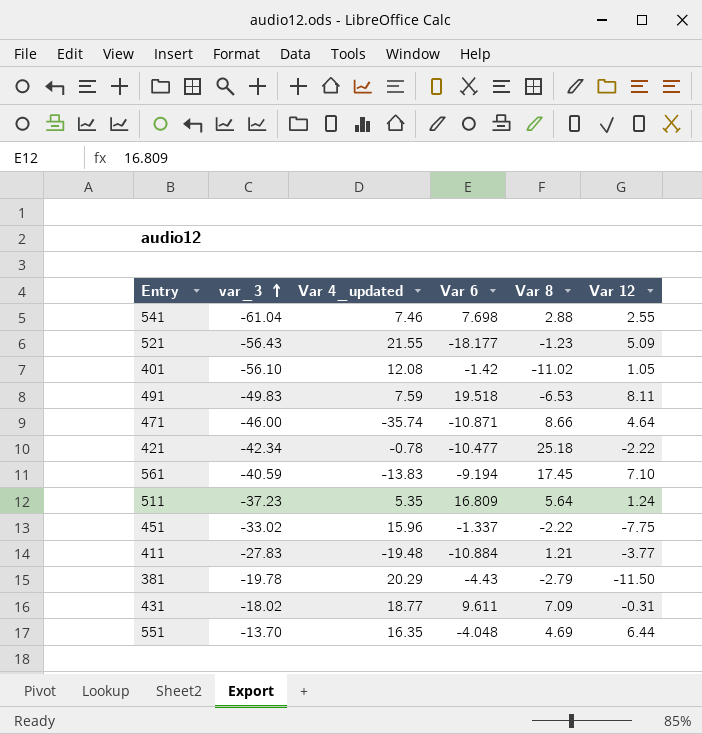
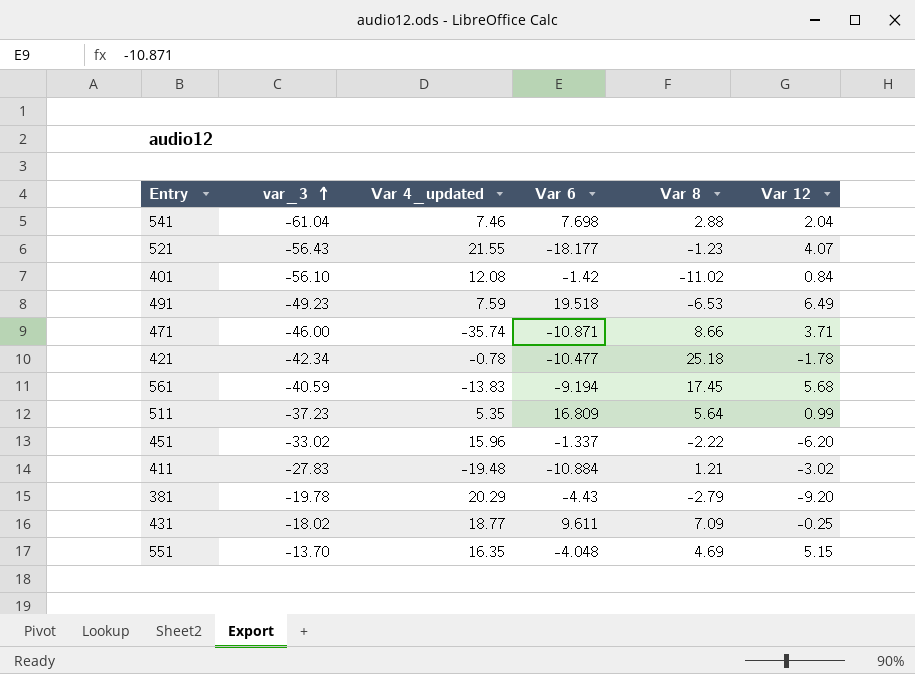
541 | Var 12: 2.55 -> 2.04
521 | Var 12: 5.09 -> 4.07
401 | Var 12: 1.05 -> 0.84
491 | var_3: -49.83 -> -49.23
491 | Var 12: 8.11 -> 6.49
471 | Var 12: 4.64 -> 3.71
421 | Var 12: -2.22 -> -1.78
561 | Var 12: 7.10 -> 5.68
511 | Var 12: 1.24 -> 0.99
451 | Var 12: -7.75 -> -6.20
411 | Var 12: -3.77 -> -3.02
381 | Var 12: -11.50 -> -9.20
431 | Var 12: -0.31 -> -0.25
551 | Var 12: 6.44 -> 5.15

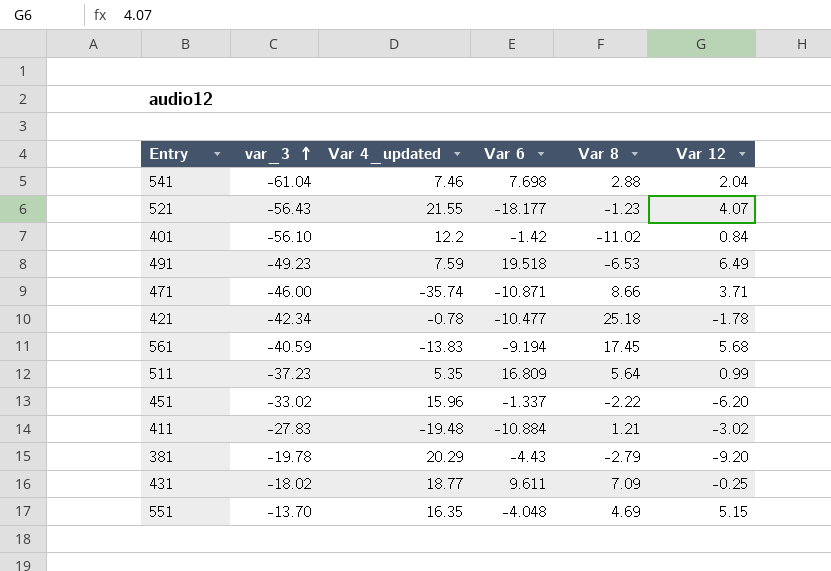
401 | Var 4_updated: 12.08 -> 12.2

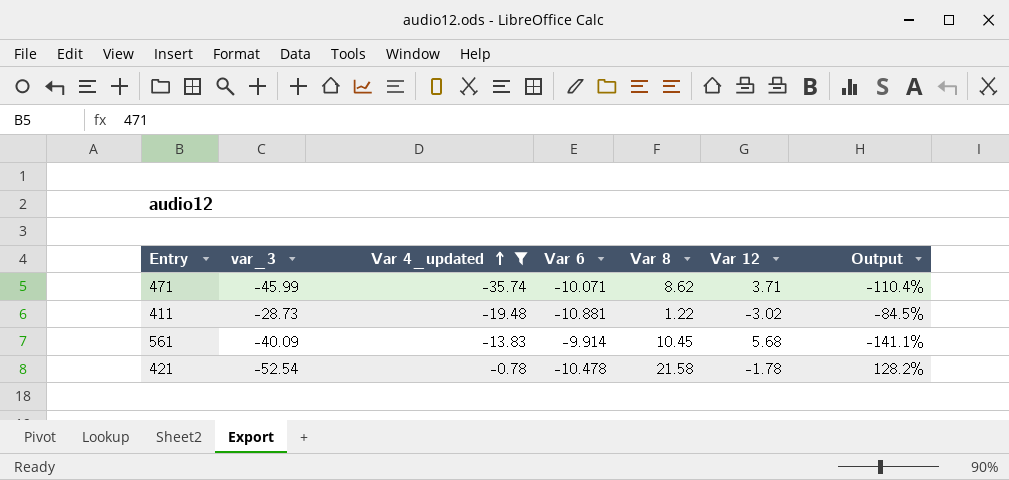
filter: none -> Var 4_updated <= -0.78
row order: var_3 ascending -> Var 4_updated ascending
column Output | formula: none -> ([Var 12] - [Var 4_updated]) / [Var 4_updated]
471 | var_3: -46.00 -> -45.99
471 | Var 6: -10.871 -> -10.071
471 | Var 8: 8.66 -> 8.62
411 | var_3: -27.83 -> -28.73
411 | Var 6: -10.884 -> -10.881
411 | Var 8: 1.21 -> 1.22
561 | var_3: -40.59 -> -40.09
561 | Var 6: -9.194 -> -9.914
561 | Var 8: 17.45 -> 10.45
421 | var_3: -42.34 -> -52.54
421 | Var 6: -10.477 -> -10.478
421 | Var 8: 25.18 -> 21.58

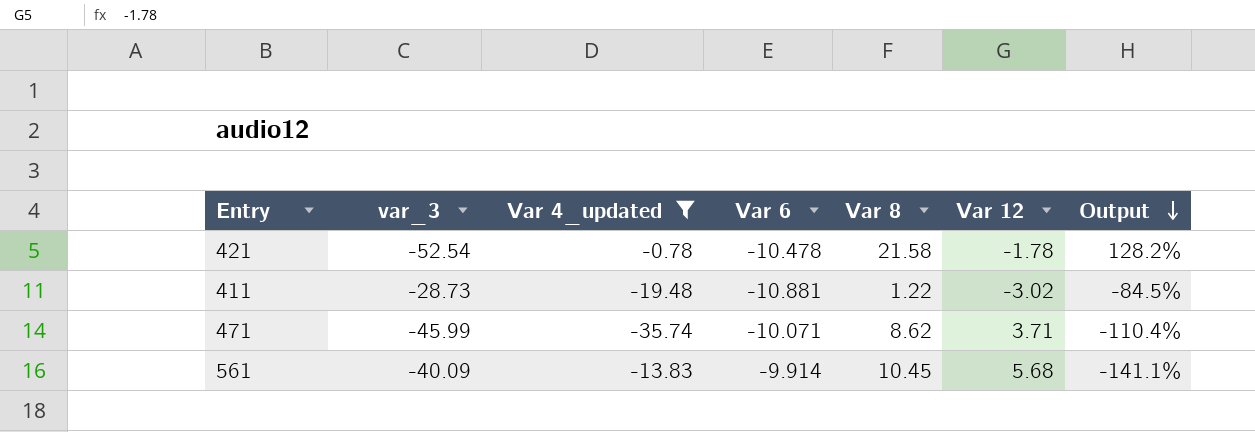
row order: Var 4_updated ascending -> Output descending

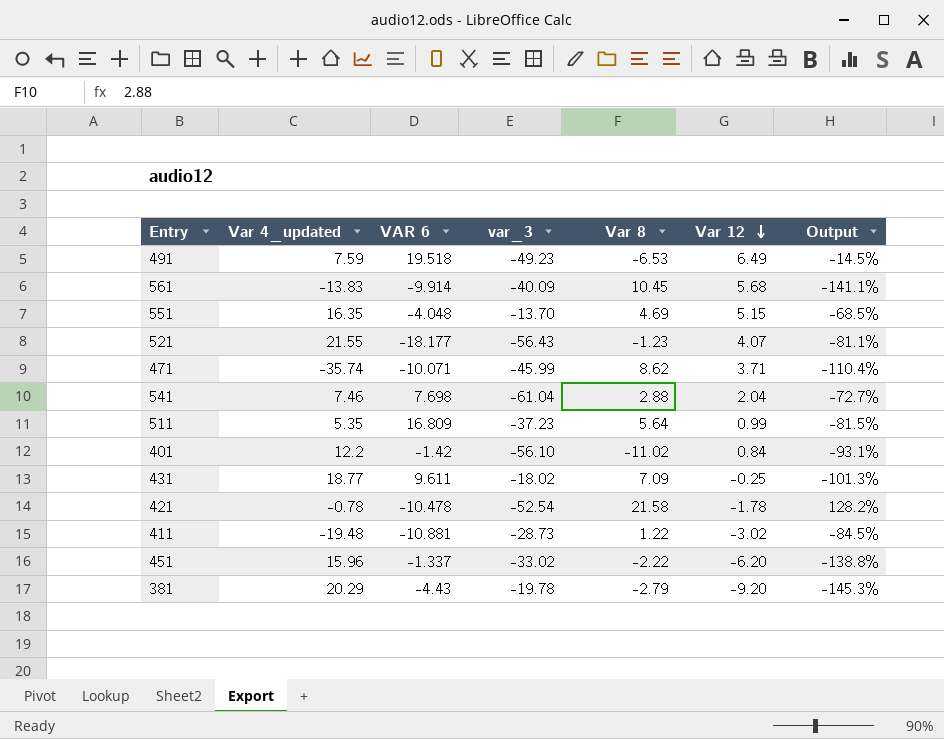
filter: Var 4_updated <= -0.78 -> none
row order: Output descending -> Var 12 descending
column name: Var 6 -> VAR 6
column var_3 | position: 2 -> 4

